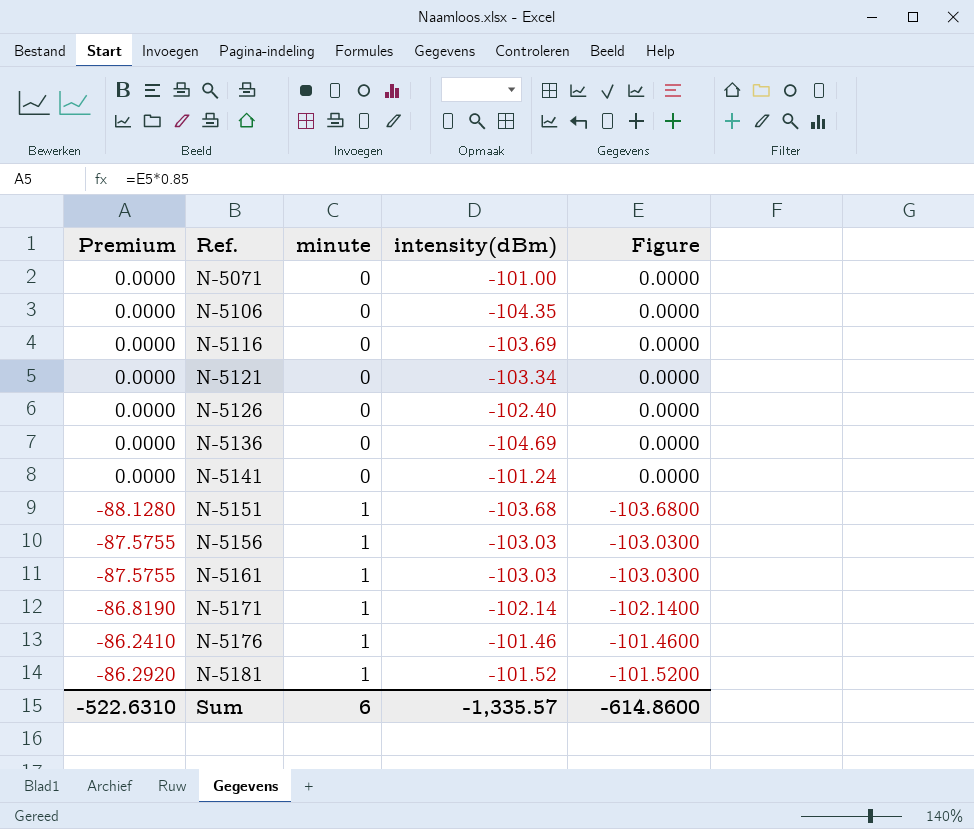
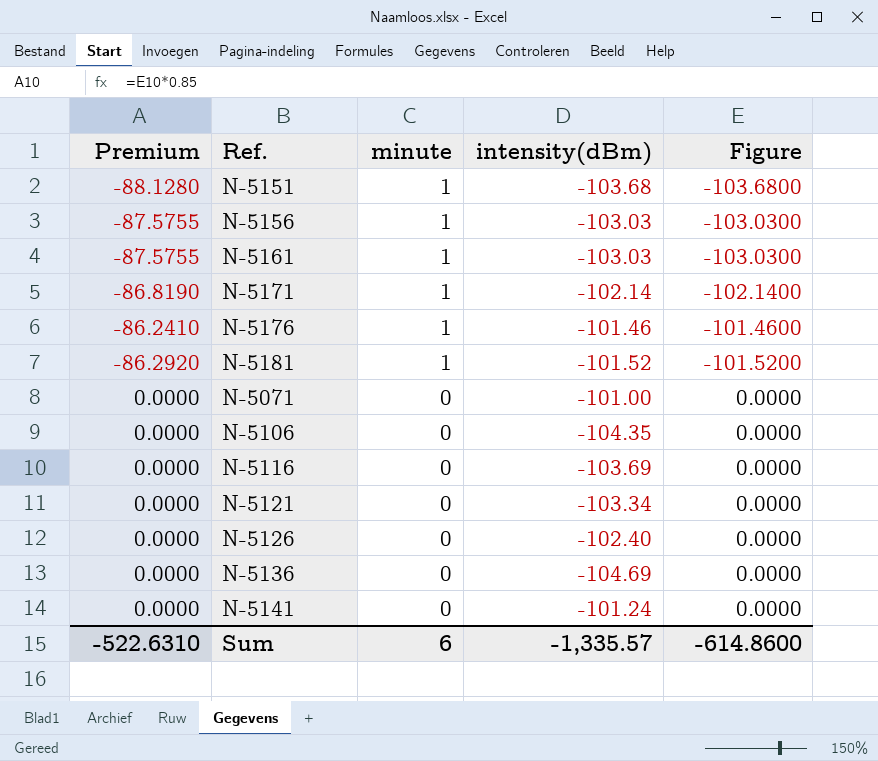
row order: Ref. ascending -> minute descending

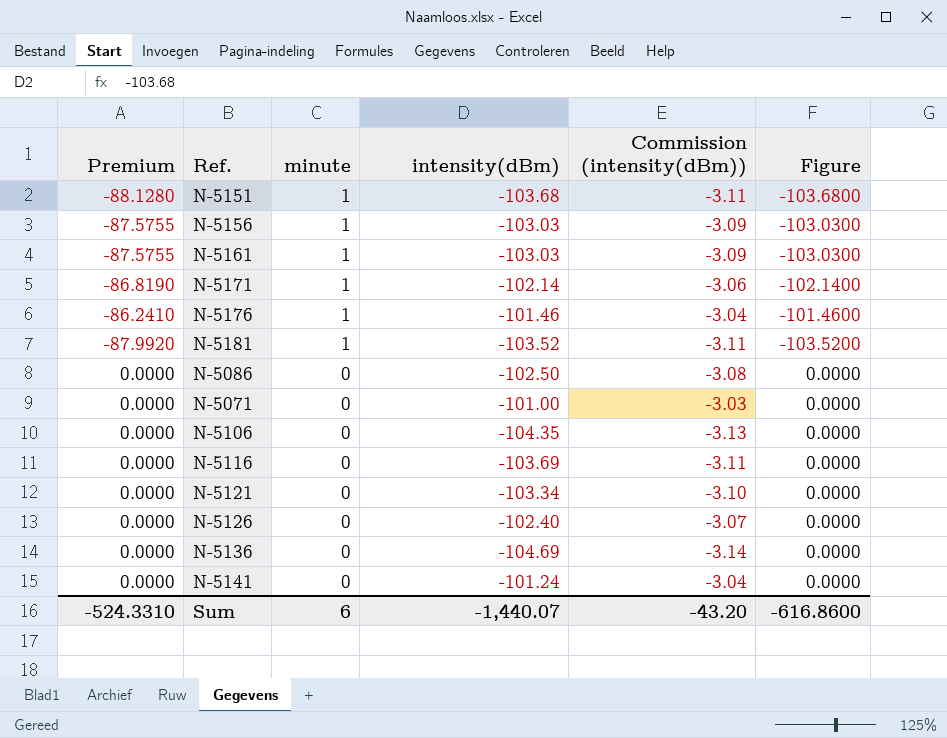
column Commission (intensity(dBm)) | formula: none -> [intensity(dBm)] * 0.03
N-5181 | Premium: -86.2920 -> -87.9920
N-5181 | intensity(dBm): -101.52 -> -103.52
N-5181 | Figure: -101.5200 -> -103.5200
row N-5086: none -> 0.0000 | 0 | -102.50 | -3.08 | 0.0000
Sum | Premium: -522.6310 -> -524.3310
Sum | intensity(dBm): -1,335.57 -> -1,440.07
Sum | Figure: -614.8600 -> -616.8600

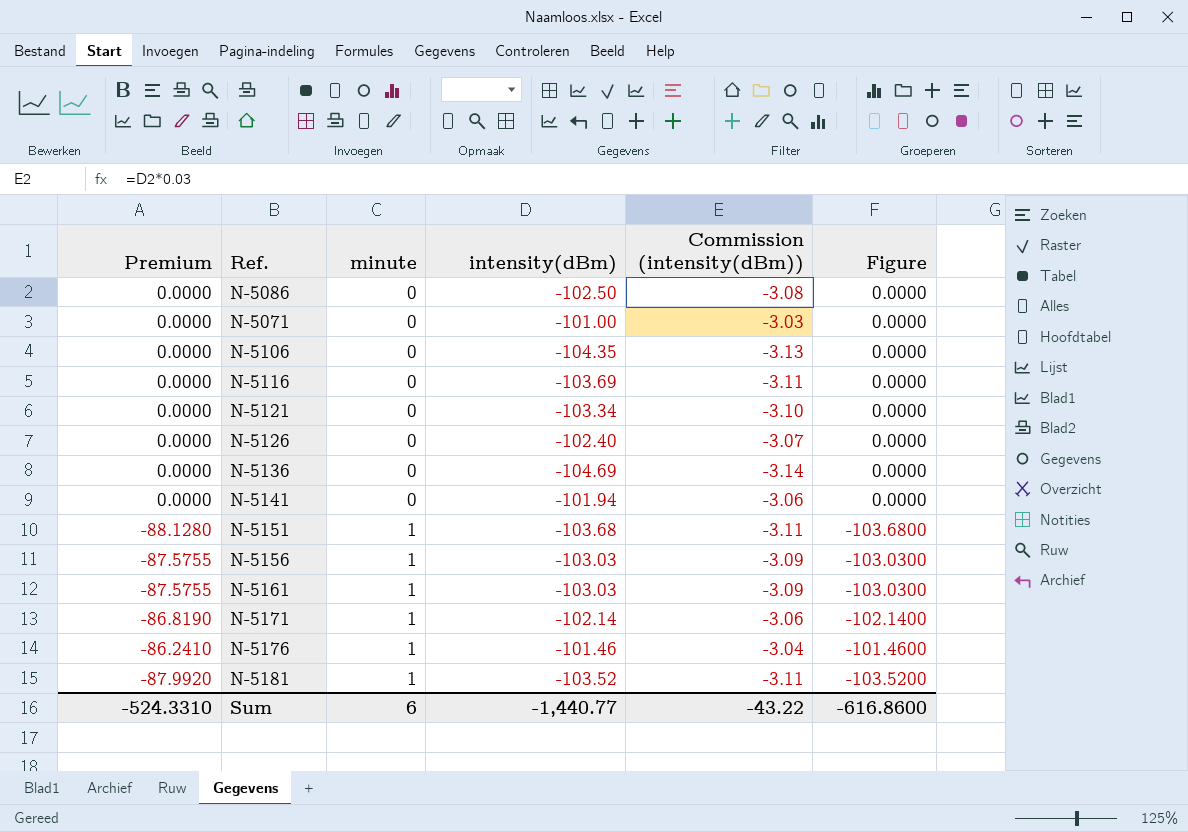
row order: minute descending -> minute ascending
N-5141 | intensity(dBm): -101.24 -> -101.94
N-5141 | Commission (intensity(dBm)): -3.04 -> -3.06
Sum | intensity(dBm): -1,440.07 -> -1,440.77
Sum | Commission (intensity(dBm)): -43.20 -> -43.22

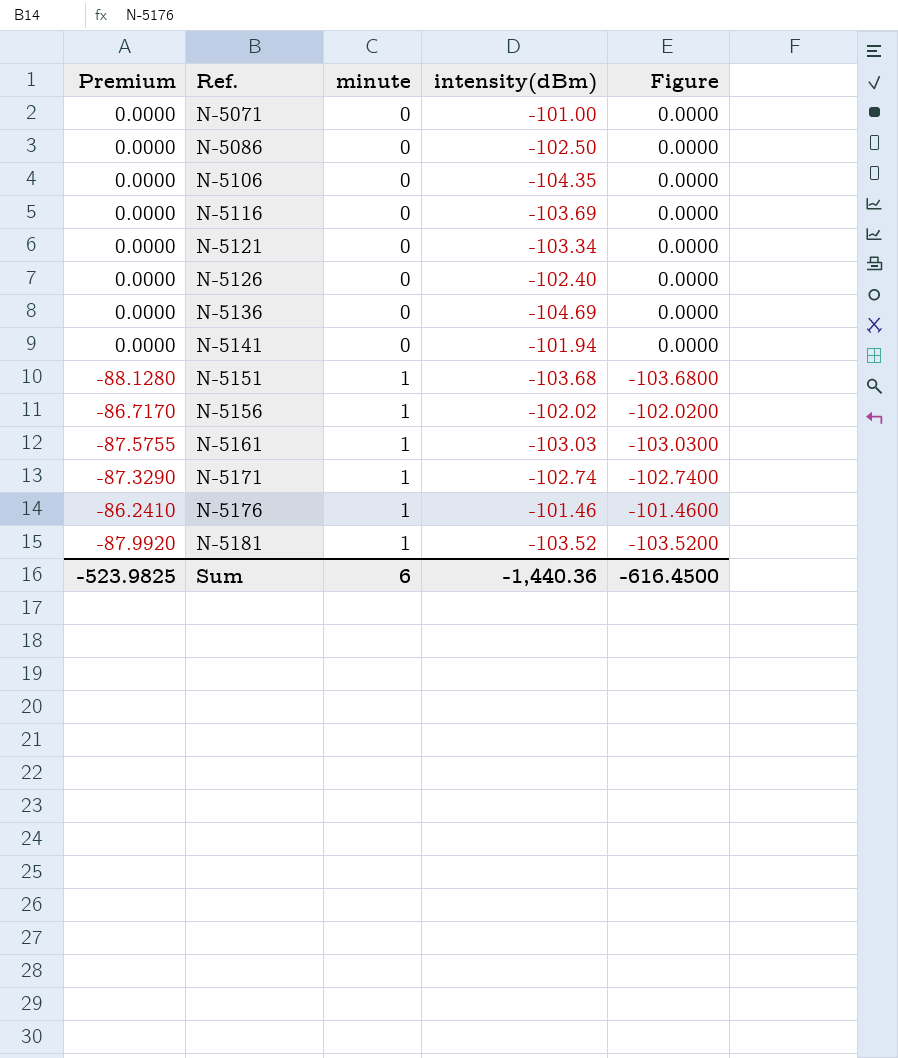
row order: minute ascending -> Ref. ascending
column Commission (intensity(dBm)) | formula: [intensity(dBm)] * 0.03 -> none
N-5156 | Premium: -87.5755 -> -86.7170
N-5156 | intensity(dBm): -103.03 -> -102.02
N-5156 | Figure: -103.0300 -> -102.0200
N-5171 | Premium: -86.8190 -> -87.3290
N-5171 | intensity(dBm): -102.14 -> -102.74
N-5171 | Figure: -102.1400 -> -102.7400
Sum | Premium: -524.3310 -> -523.9825
Sum | intensity(dBm): -1,440.77 -> -1,440.36
Sum | Figure: -616.8600 -> -616.4500

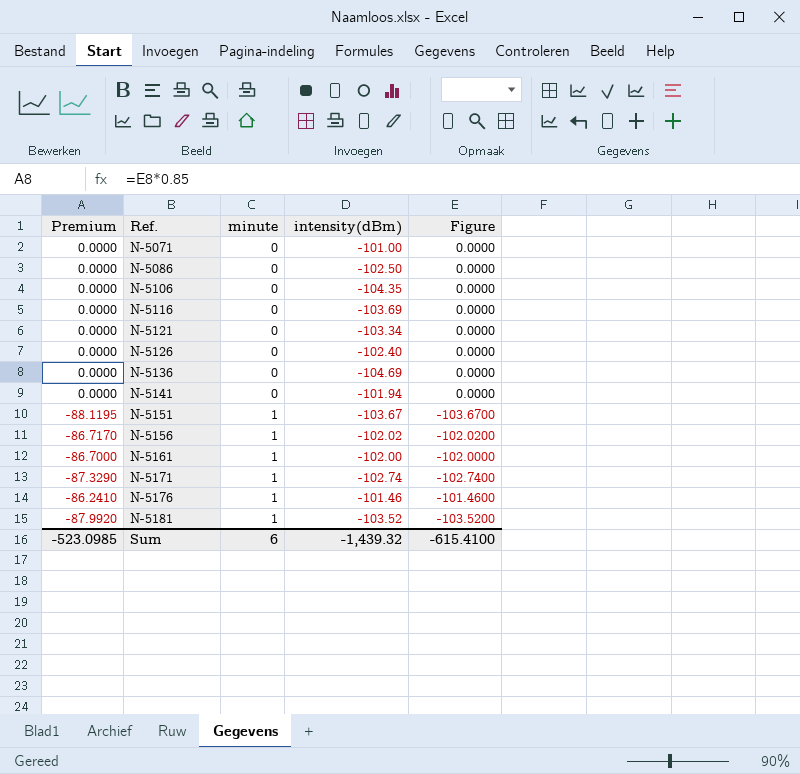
N-5151 | Premium: -88.1280 -> -88.1195
N-5151 | intensity(dBm): -103.68 -> -103.67
N-5151 | Figure: -103.6800 -> -103.6700
N-5161 | Premium: -87.5755 -> -86.7000
N-5161 | intensity(dBm): -103.03 -> -102.00
N-5161 | Figure: -103.0300 -> -102.0000
Sum | Premium: -523.9825 -> -523.0985
Sum | intensity(dBm): -1,440.36 -> -1,439.32
Sum | Figure: -616.4500 -> -615.4100

